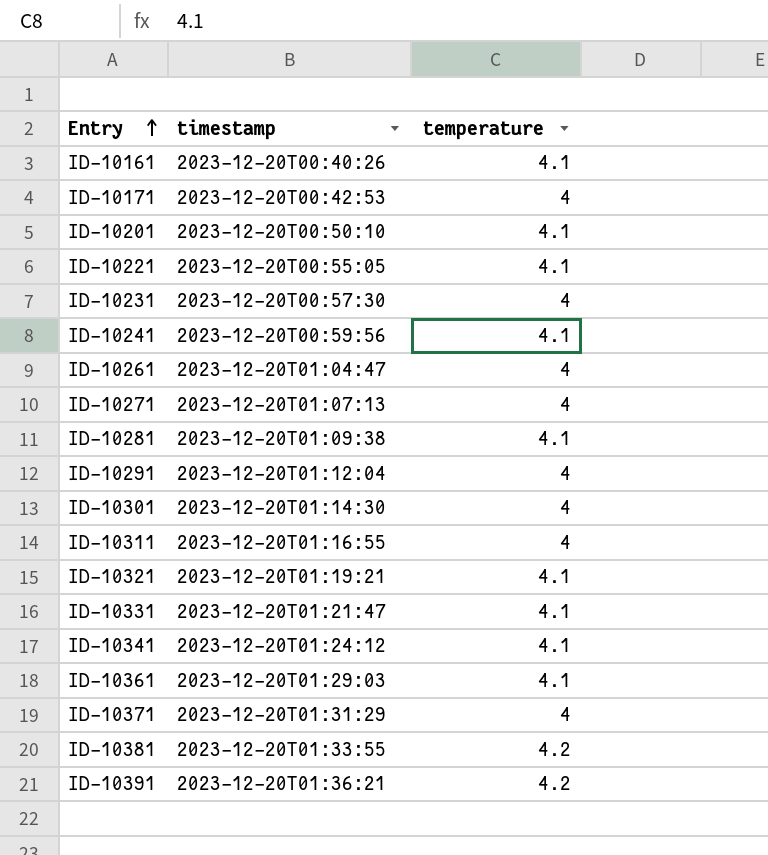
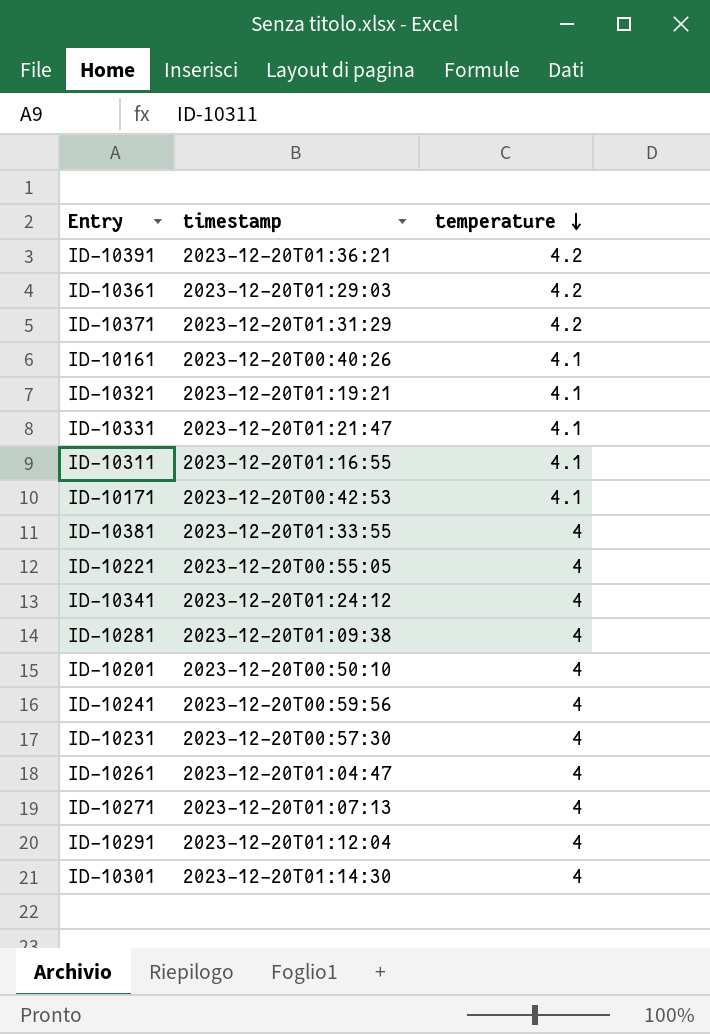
row order: Entry ascending -> temperature descending
ID-10361 | temperature: 4.1 -> 4.2
ID-10371 | temperature: 4 -> 4.2
ID-10311 | temperature: 4 -> 4.1
ID-10171 | temperature: 4 -> 4.1
ID-10381 | temperature: 4.2 -> 4
ID-10221 | temperature: 4.1 -> 4
ID-10341 | temperature: 4.1 -> 4
ID-10281 | temperature: 4.1 -> 4
ID-10201 | temperature: 4.1 -> 4
ID-10241 | temperature: 4.1 -> 4

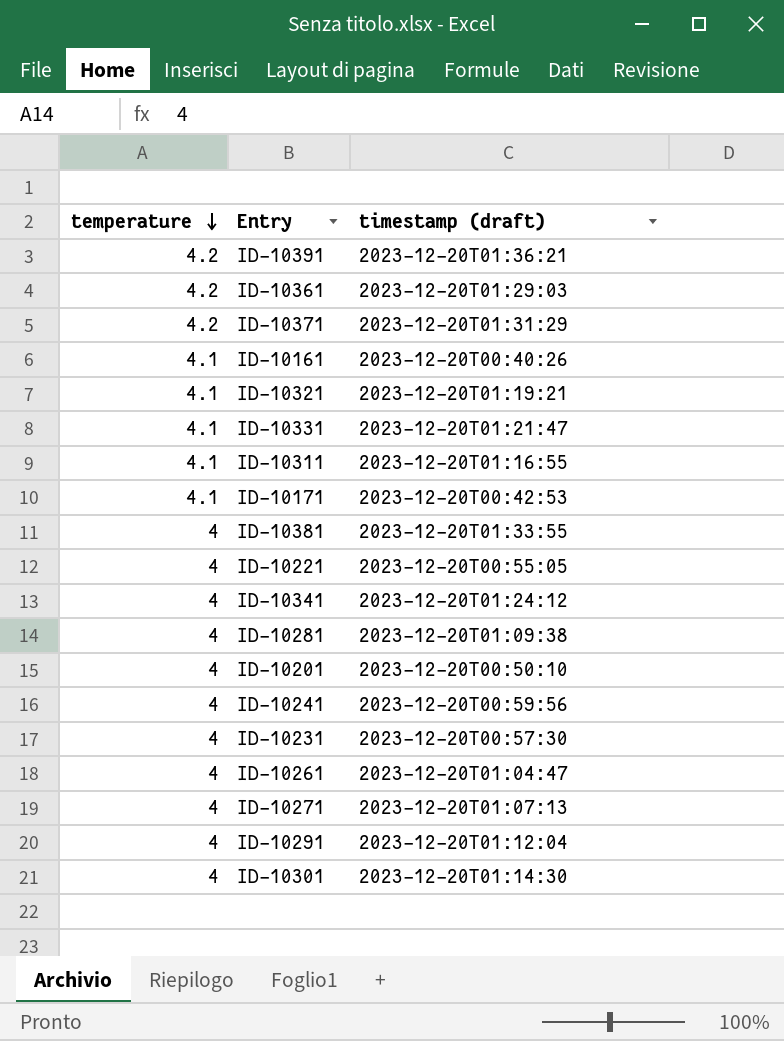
column temperature | position: 3 -> 1
column name: timestamp -> timestamp (draft)

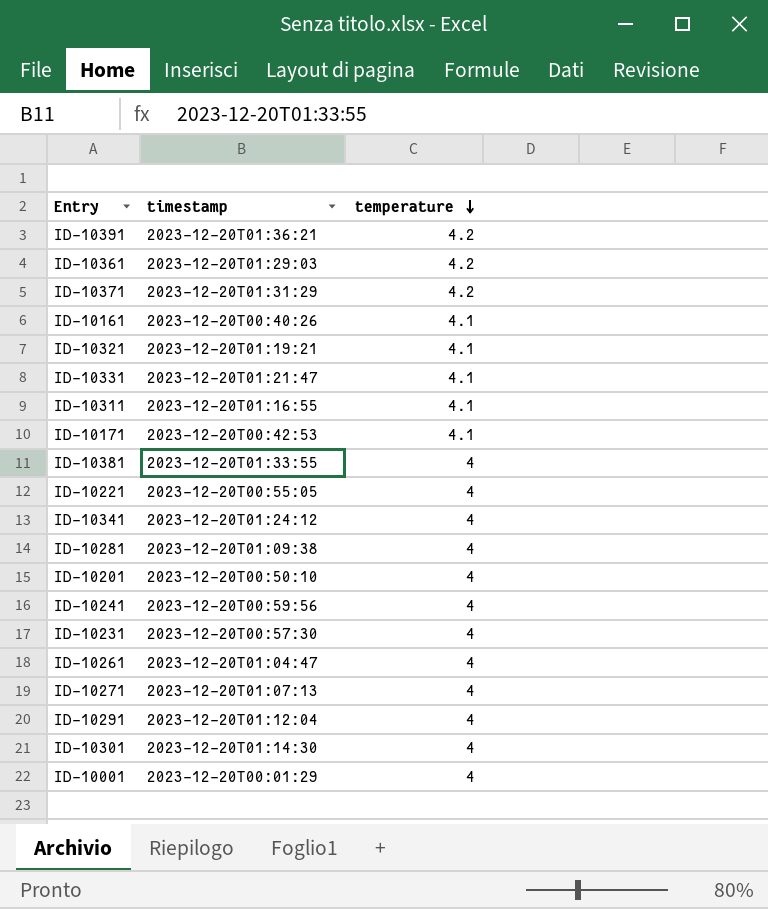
column name: timestamp (draft) -> timestamp
column temperature | position: 1 -> 3
row ID-10001: none -> 2023-12-20T00:01:29 | 4

